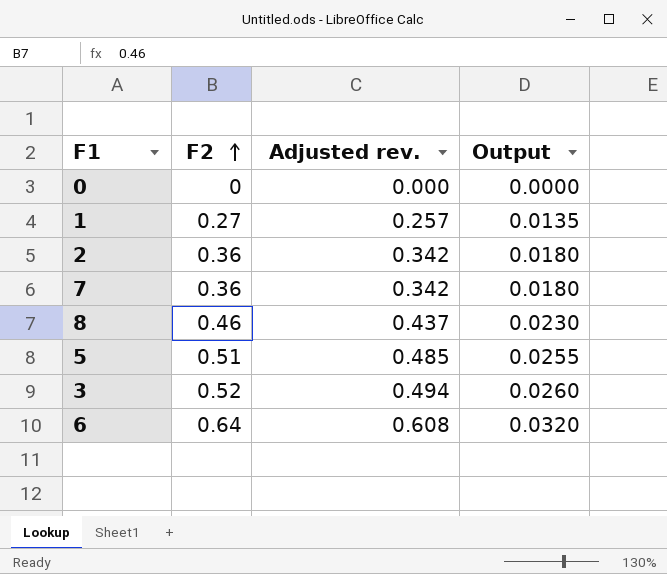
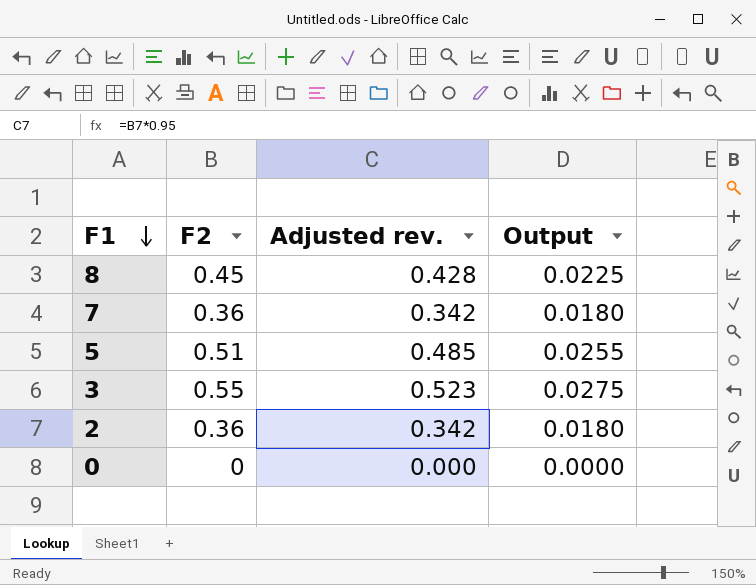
row order: F2 ascending -> F1 descending
row 1: 0.27 | 0.257 | 0.0135 -> none
row 6: 0.64 | 0.608 | 0.0320 -> none
8 | F2: 0.46 -> 0.45
8 | Adjusted rev.: 0.437 -> 0.428
8 | Output: 0.0230 -> 0.0225
3 | F2: 0.52 -> 0.55
3 | Adjusted rev.: 0.494 -> 0.523
3 | Output: 0.0260 -> 0.0275

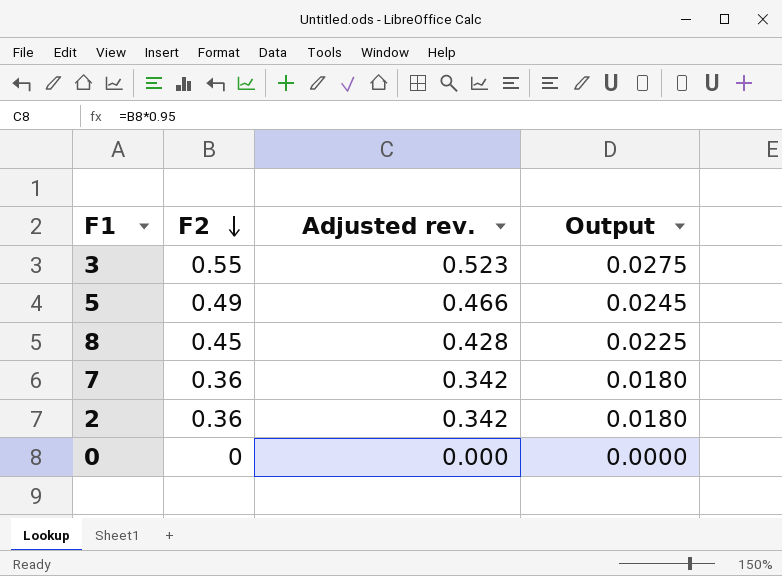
row order: F1 descending -> F2 descending
5 | F2: 0.51 -> 0.49
5 | Adjusted rev.: 0.485 -> 0.466
5 | Output: 0.0255 -> 0.0245

